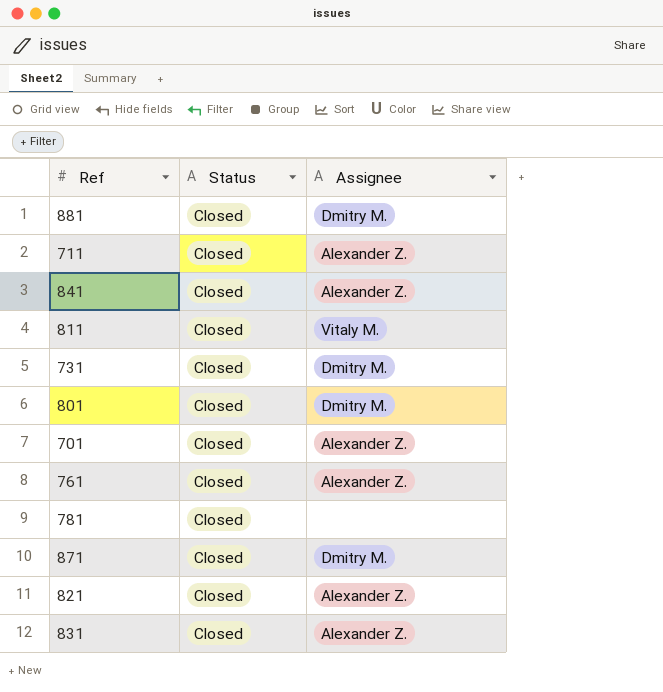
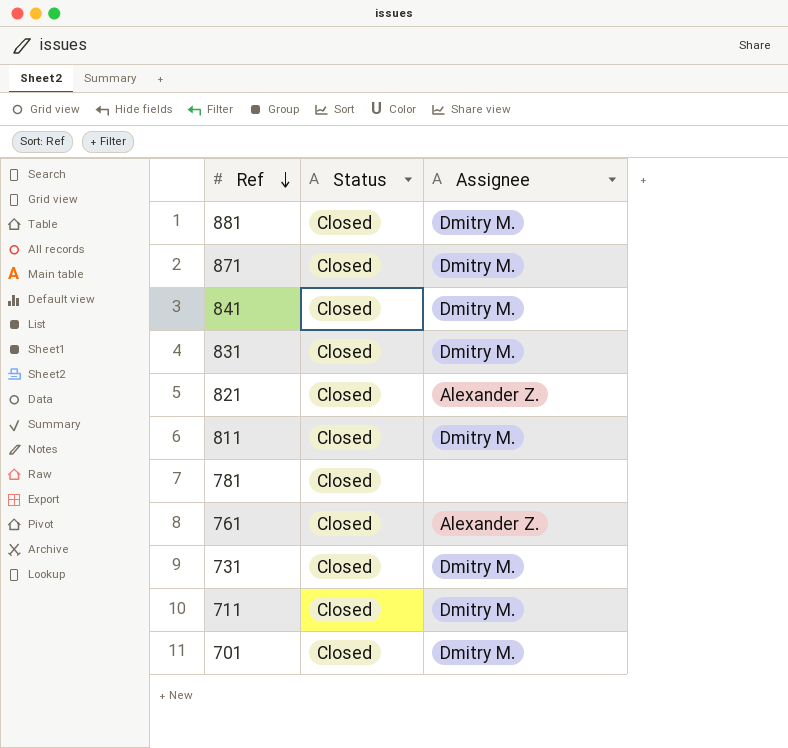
row order: none -> Ref descending
row 801: Closed | Dmitry M. -> none
841 | Assignee: Alexander Z. -> Dmitry M.
831 | Assignee: Alexander Z. -> Dmitry M.
811 | Assignee: Vitaly M. -> Dmitry M.
711 | Assignee: Alexander Z. -> Dmitry M.
701 | Assignee: Alexander Z. -> Dmitry M.

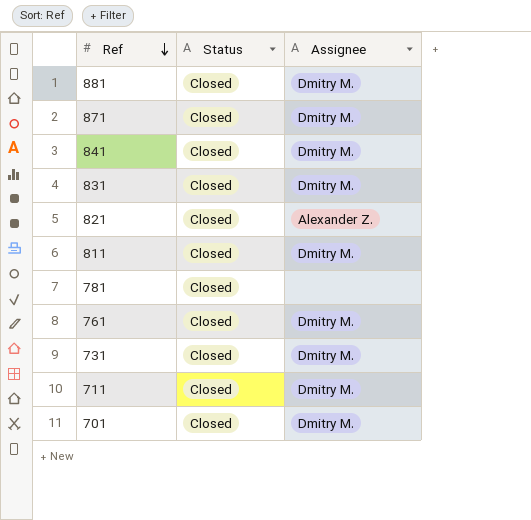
761 | Assignee: Alexander Z. -> Dmitry M.

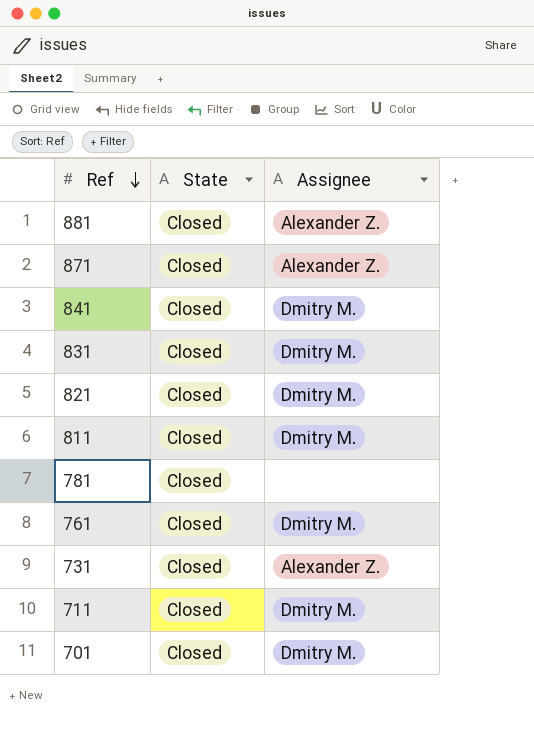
column name: Status -> State
881 | Assignee: Dmitry M. -> Alexander Z.
871 | Assignee: Dmitry M. -> Alexander Z.
821 | Assignee: Alexander Z. -> Dmitry M.
731 | Assignee: Dmitry M. -> Alexander Z.

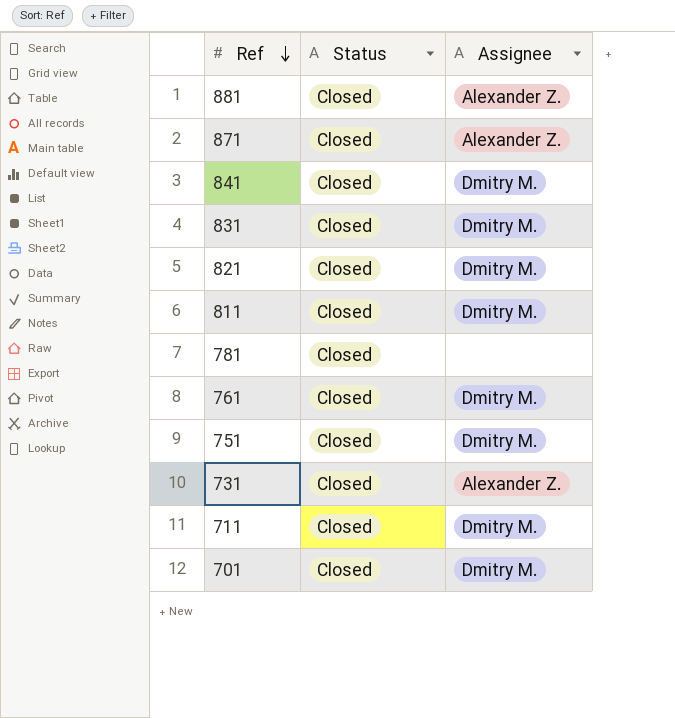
column name: State -> Status
row 751: none -> Closed | Dmitry M.

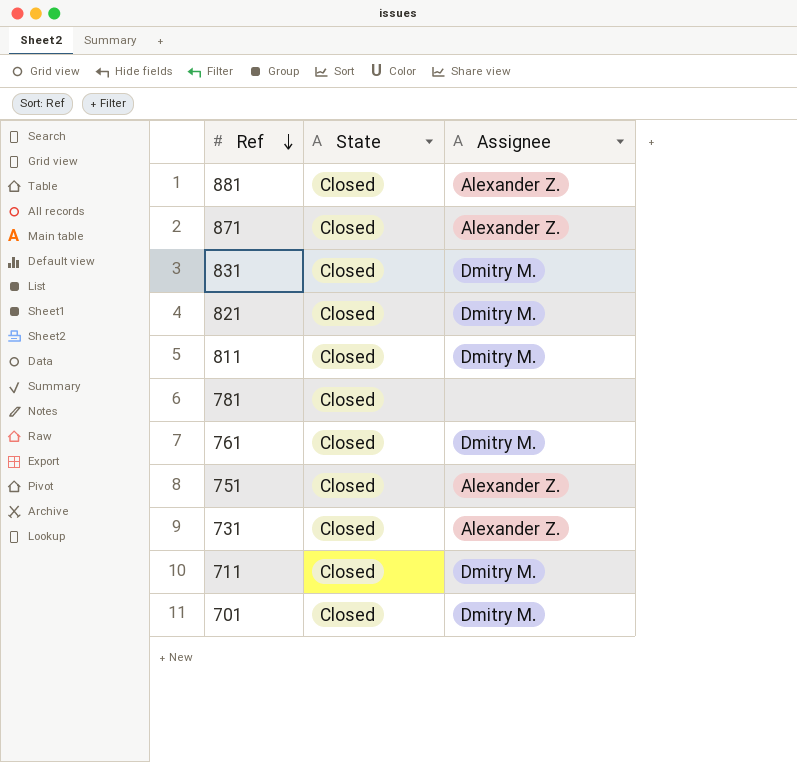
column name: Status -> State
row 841: Closed | Dmitry M. -> none
751 | Assignee: Dmitry M. -> Alexander Z.

